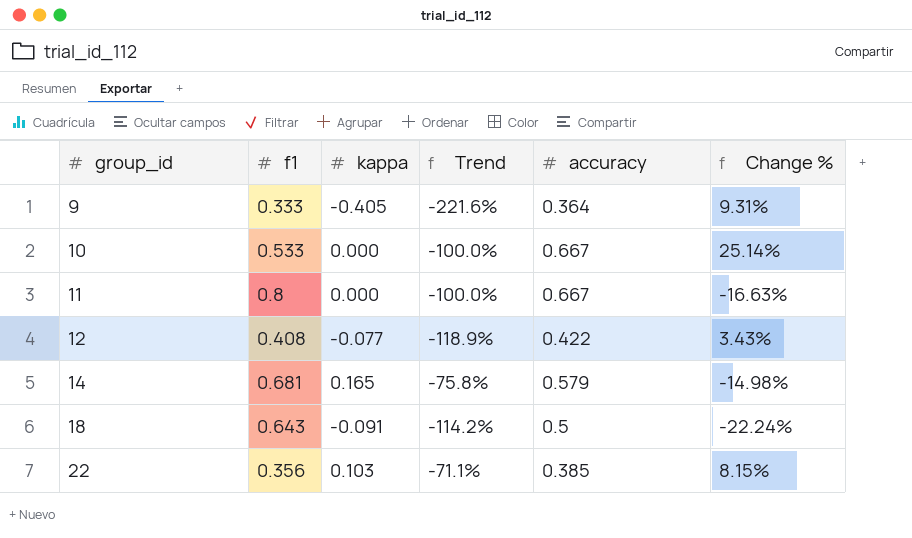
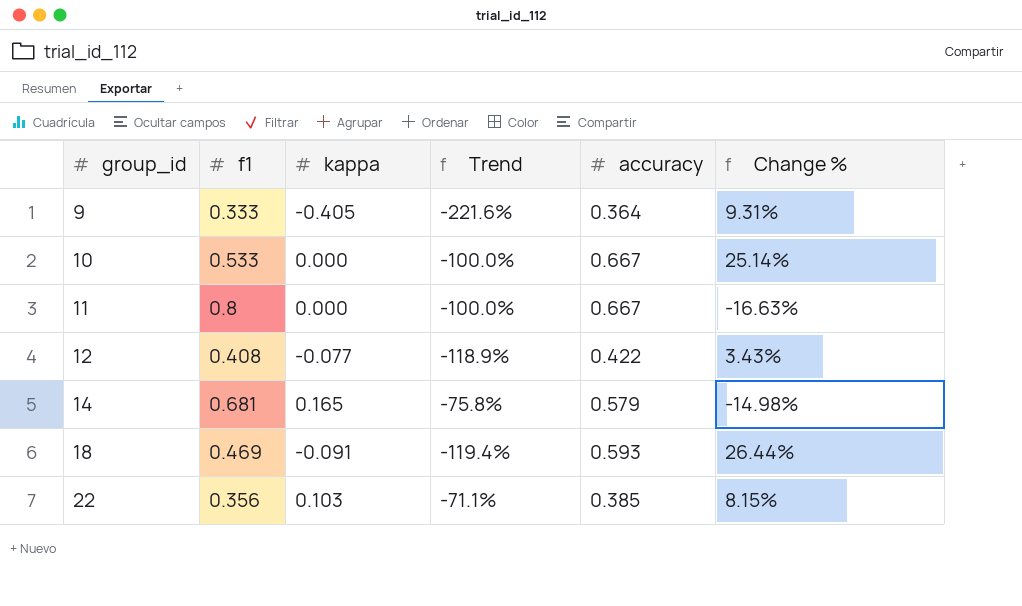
18 | f1: 0.643 -> 0.469
18 | Trend: -114.2% -> -119.4%
18 | accuracy: 0.5 -> 0.593
18 | Change %: -22.24% -> 26.44%

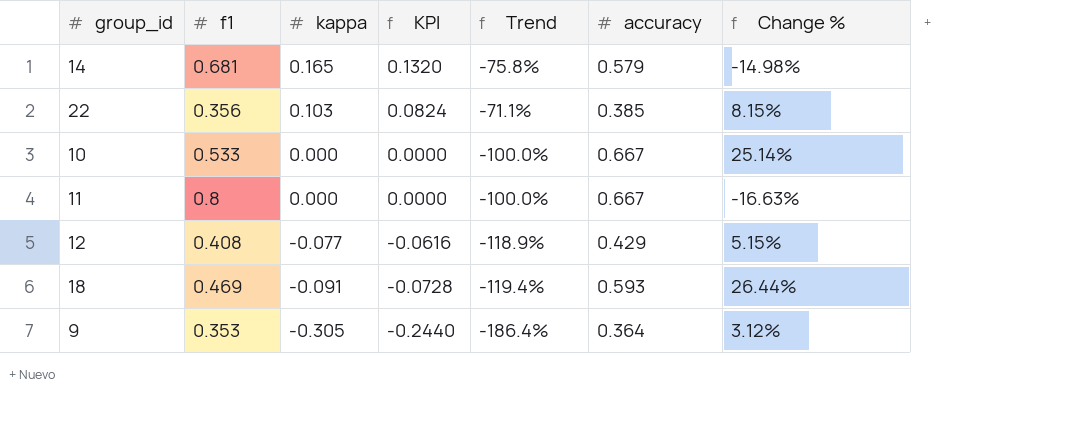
row order: group_id ascending -> kappa descending
column KPI | formula: none -> [kappa] * 0.8
12 | accuracy: 0.422 -> 0.429
12 | Change %: 3.43% -> 5.15%
9 | f1: 0.333 -> 0.353
9 | kappa: -0.405 -> -0.305
9 | Trend: -221.6% -> -186.4%
9 | Change %: 9.31% -> 3.12%

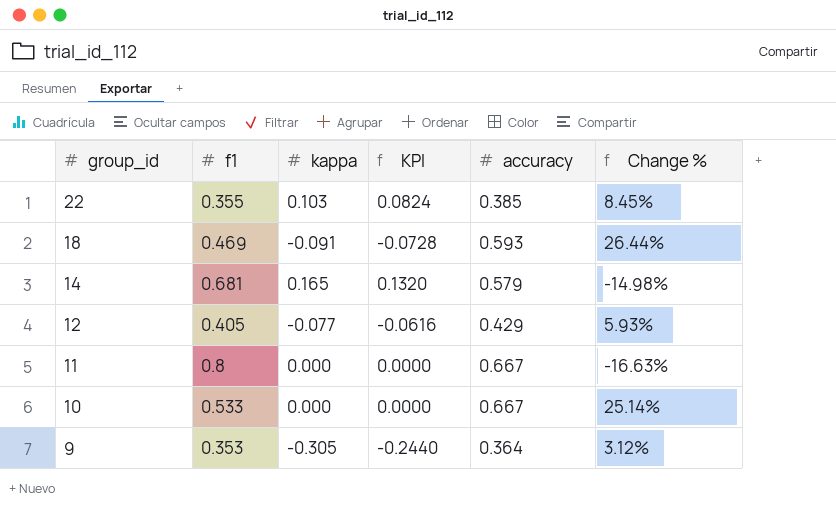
row order: kappa descending -> group_id descending
column Trend | formula: ([kappa] - [f1]) / [f1] -> none
22 | f1: 0.356 -> 0.355
22 | Change %: 8.15% -> 8.45%
12 | f1: 0.408 -> 0.405
12 | Change %: 5.15% -> 5.93%

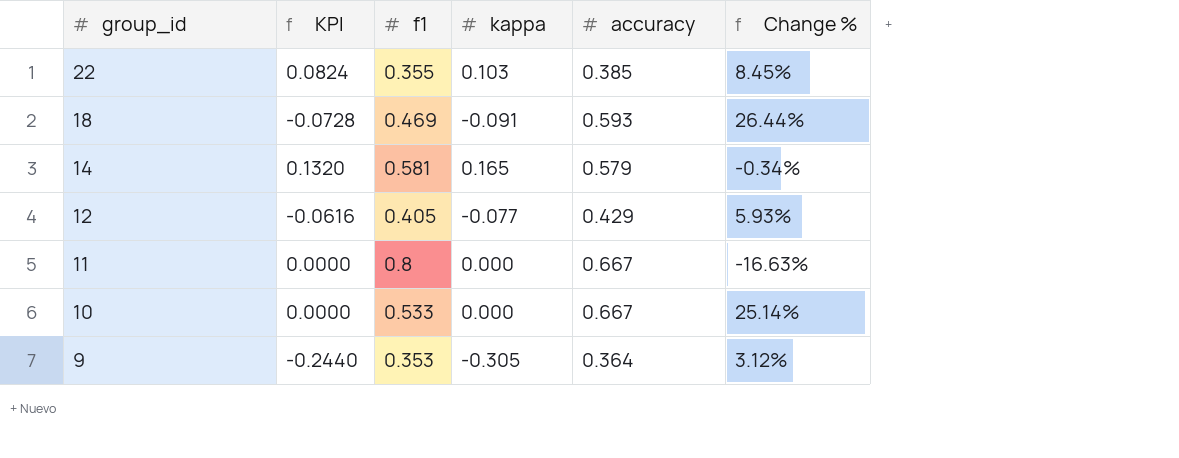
column KPI | position: 4 -> 2
14 | f1: 0.681 -> 0.581
14 | Change %: -14.98% -> -0.34%

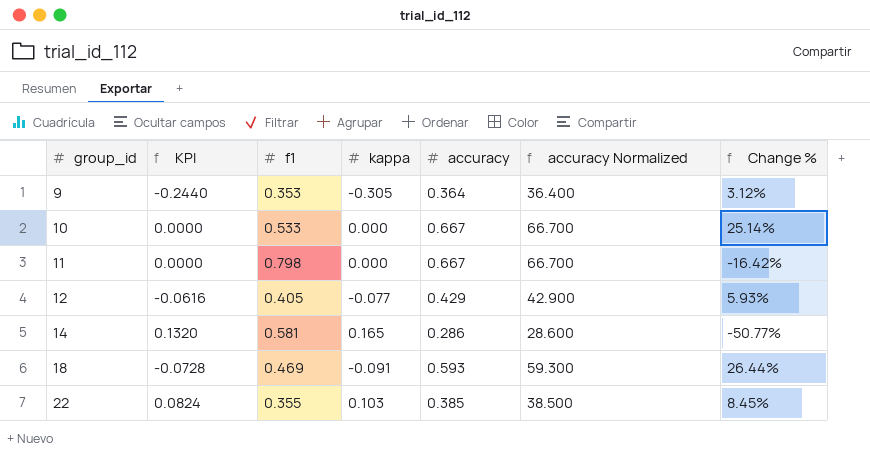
row order: group_id descending -> group_id ascending
column accuracy Normalized | formula: none -> [accuracy] * 100
11 | f1: 0.8 -> 0.798
11 | Change %: -16.63% -> -16.42%
14 | accuracy: 0.579 -> 0.286
14 | Change %: -0.34% -> -50.77%

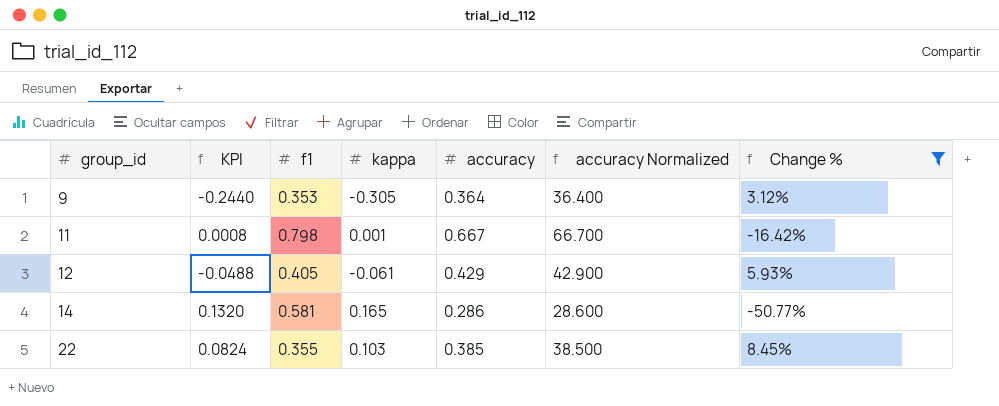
filter: none -> Change % <= 8.45%
11 | KPI: 0.0000 -> 0.0008
11 | kappa: 0.000 -> 0.001
12 | KPI: -0.0616 -> -0.0488
12 | kappa: -0.077 -> -0.061

